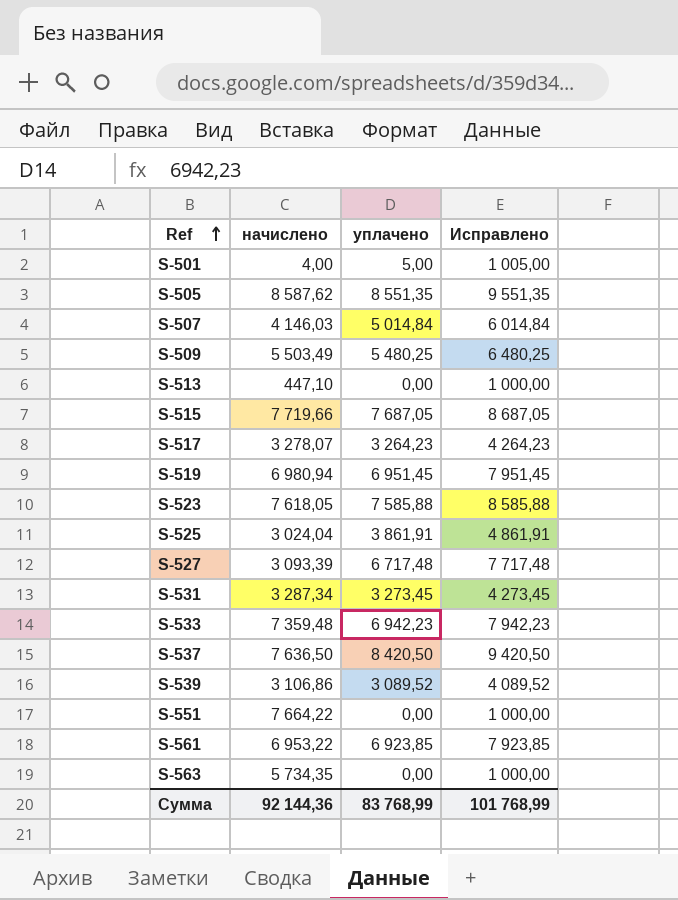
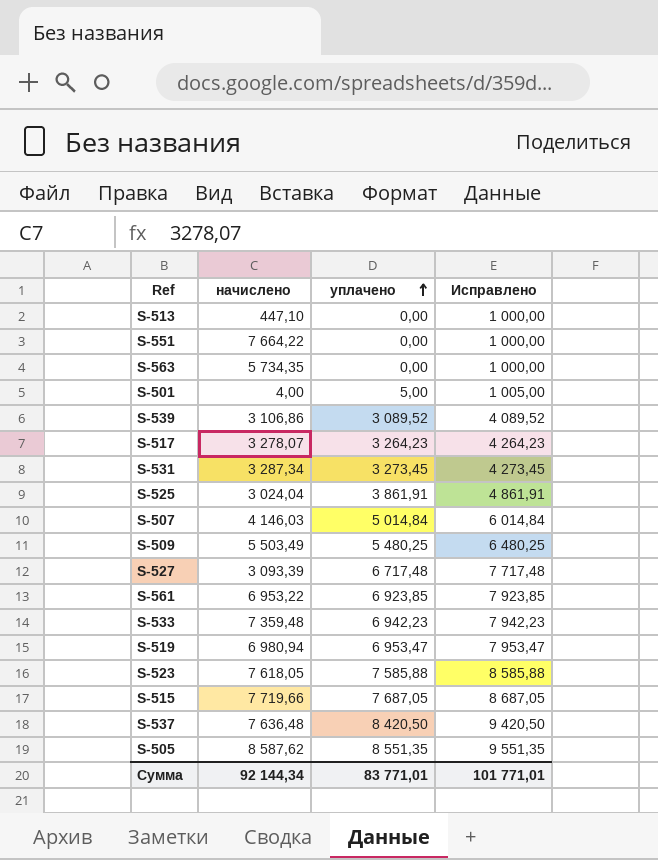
row order: Ref ascending -> уплачено ascending
S-519 | уплачено: 6 951,45 -> 6 953,47
S-519 | Исправлено: 7 951,45 -> 7 953,47
S-537 | начислено: 7 636,50 -> 7 636,48
Сумма | начислено: 92 144,36 -> 92 144,34
Сумма | уплачено: 83 768,99 -> 83 771,01
Сумма | Исправлено: 101 768,99 -> 101 771,01

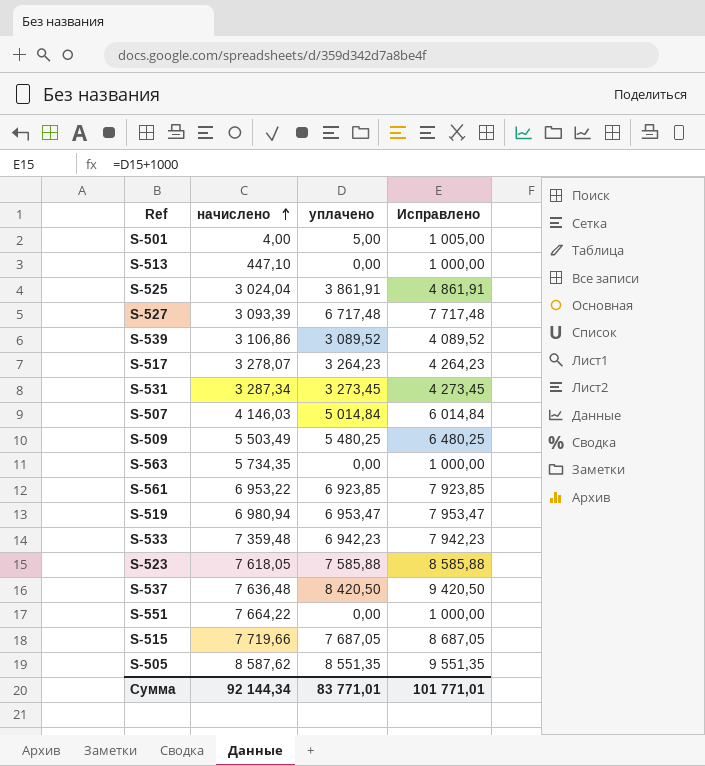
row order: уплачено ascending -> начислено ascending

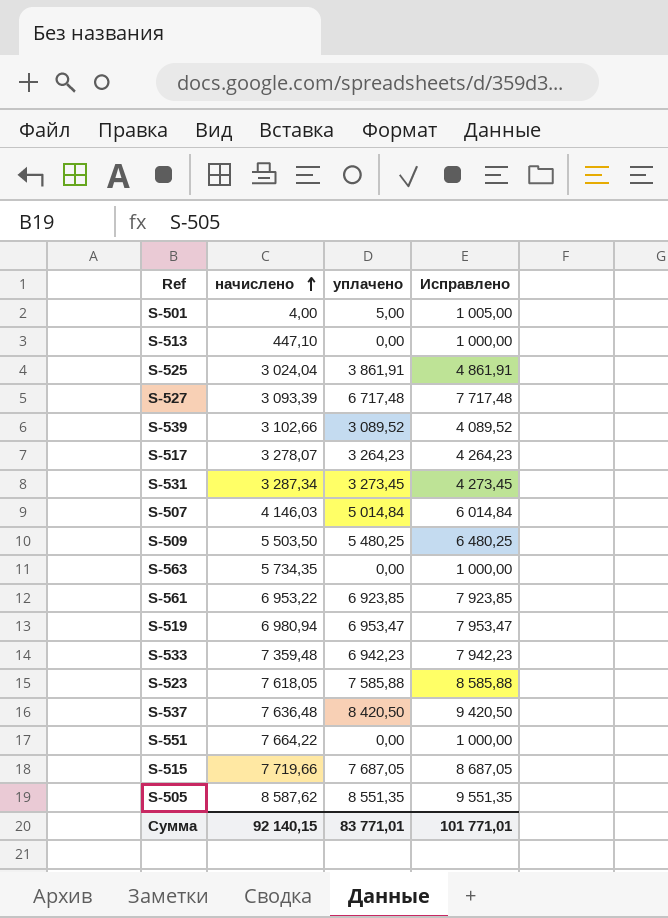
S-539 | начислено: 3 106,86 -> 3 102,66
S-509 | начислено: 5 503,49 -> 5 503,50
Сумма | начислено: 92 144,34 -> 92 140,15

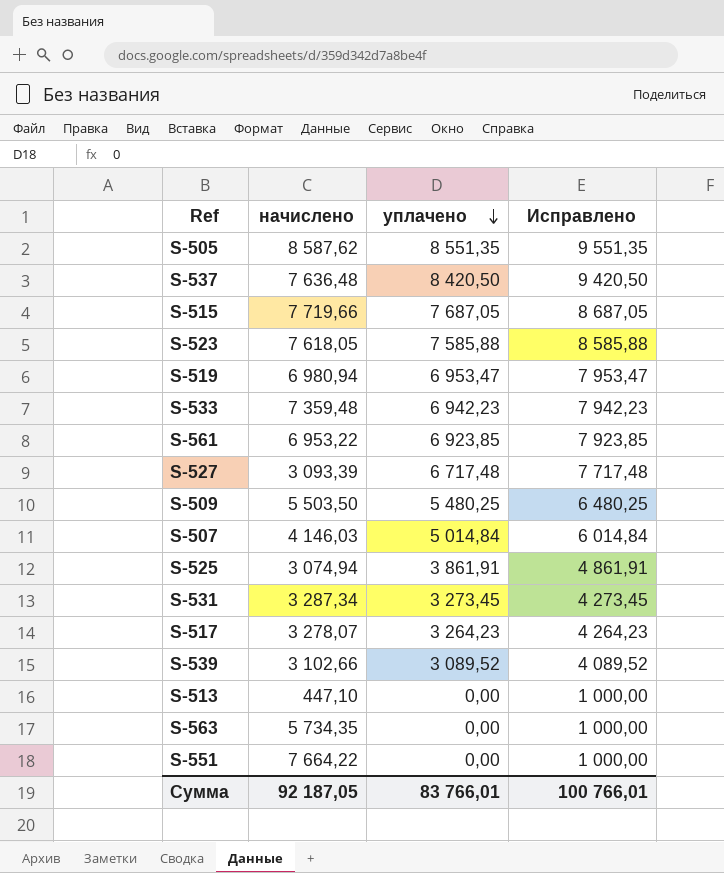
row order: начислено ascending -> уплачено descending
row S-501: 4,00 | 5,00 | 1 005,00 -> none
S-525 | начислено: 3 024,04 -> 3 074,94
Сумма | начислено: 92 140,15 -> 92 187,05
Сумма | уплачено: 83 771,01 -> 83 766,01
Сумма | Исправлено: 101 771,01 -> 100 766,01

